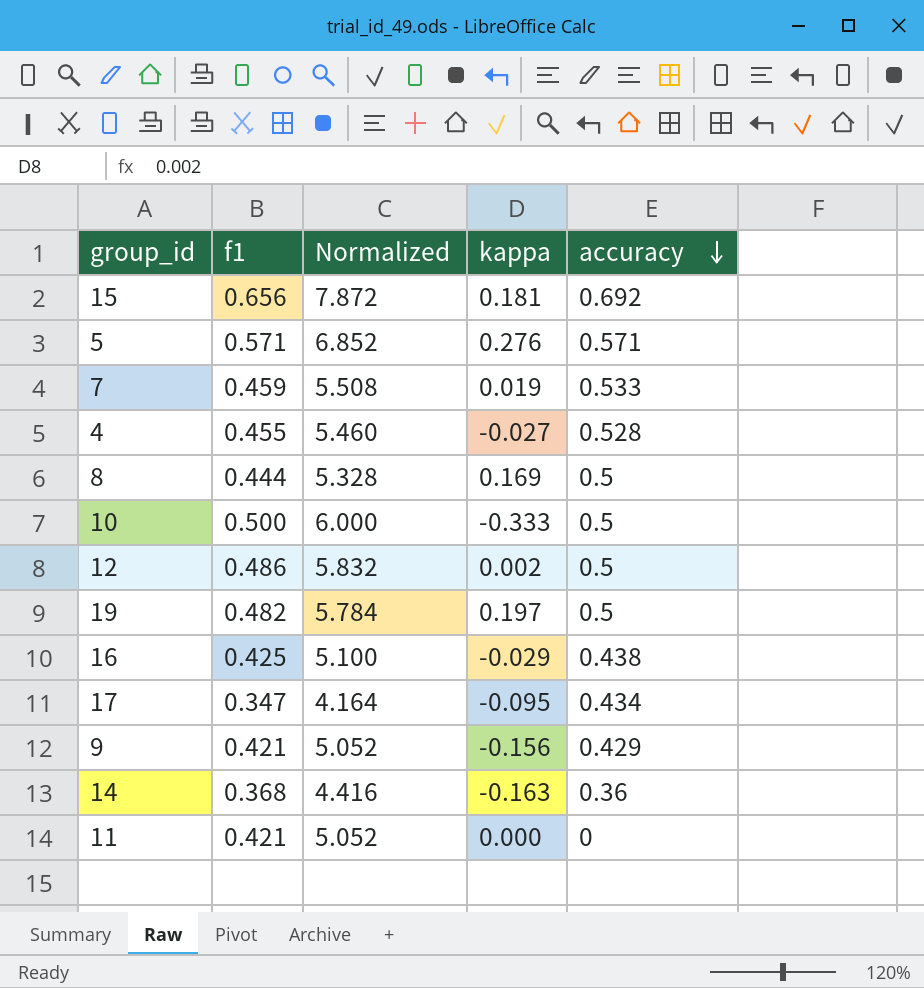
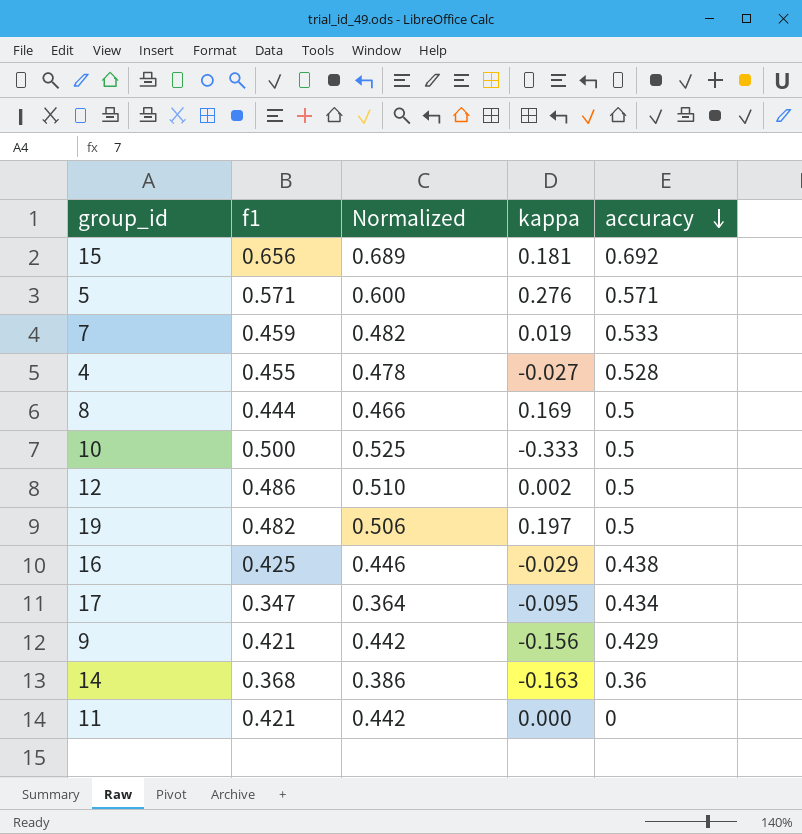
column Normalized | formula: [f1] * 12 -> [f1] * 1.05

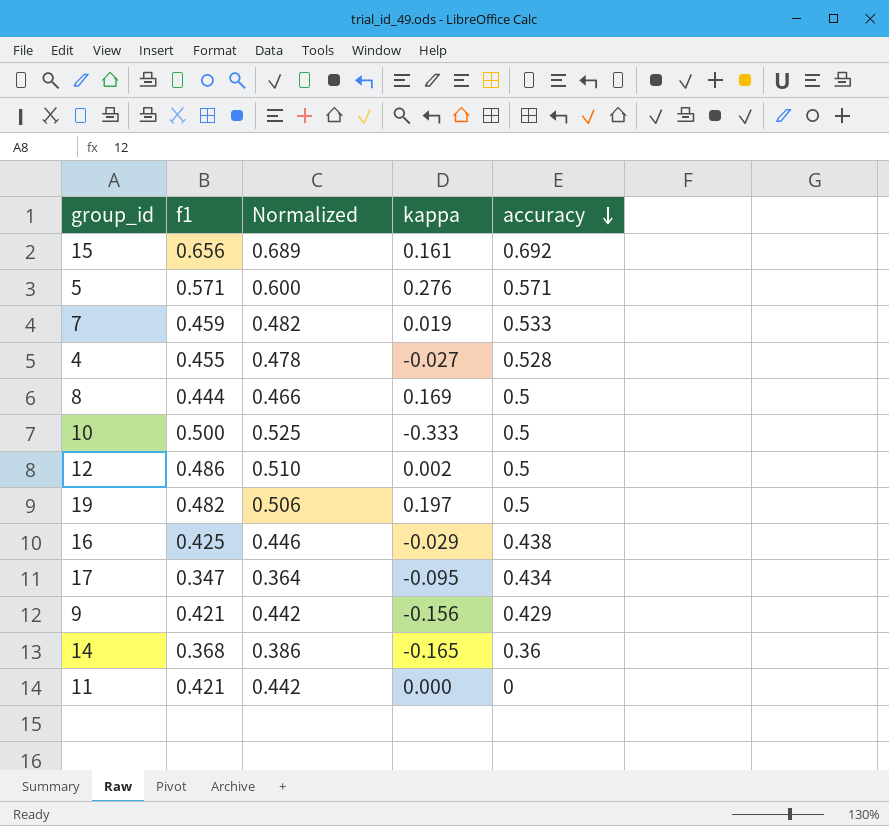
15 | kappa: 0.181 -> 0.161
14 | kappa: -0.163 -> -0.165

